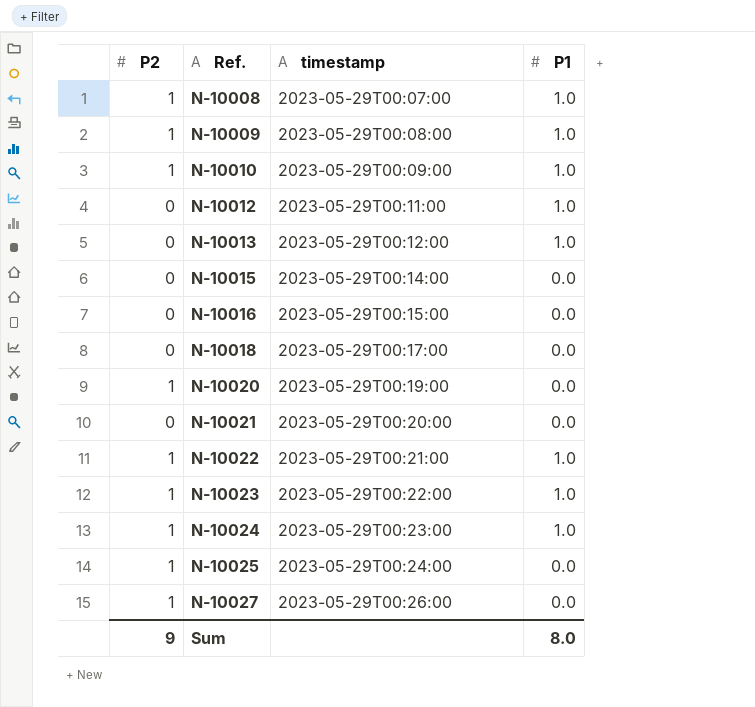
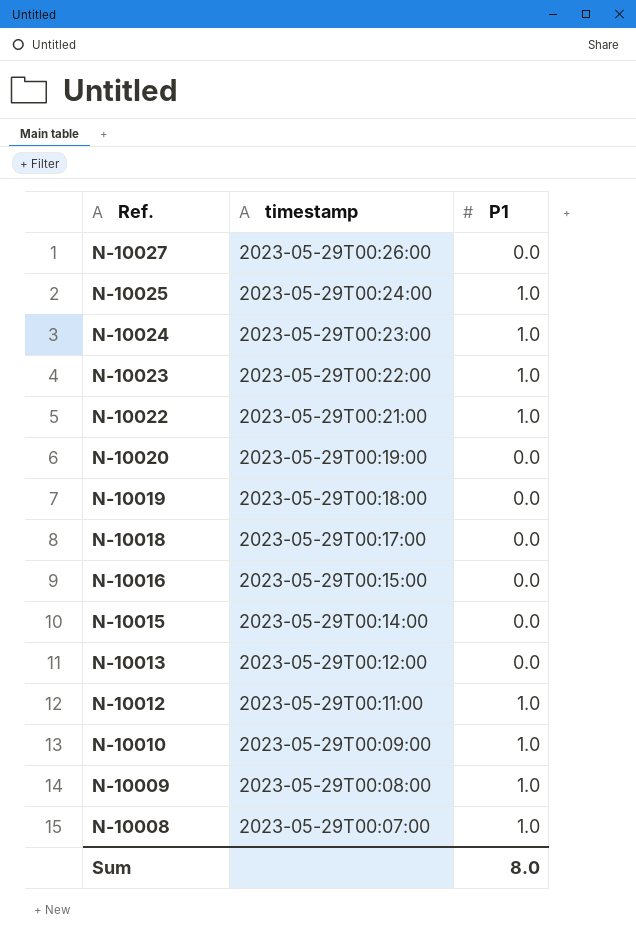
row order: Ref. ascending -> Ref. descending
column P2 | position: 1 -> none
row N-10021: 0 | 2023-05-29T00:20:00 | 0.0 -> none
N-10025 | P1: 0.0 -> 1.0
row N-10019: none -> 2023-05-29T00:18:00 | 0.0
N-10013 | P1: 1.0 -> 0.0

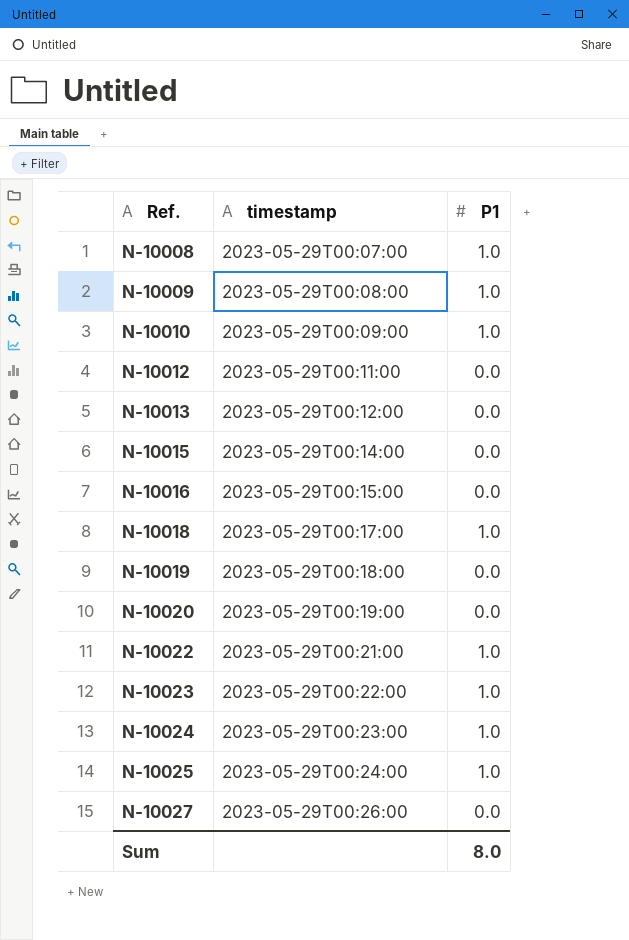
row order: Ref. descending -> Ref. ascending
N-10012 | P1: 1.0 -> 0.0
N-10018 | P1: 0.0 -> 1.0

